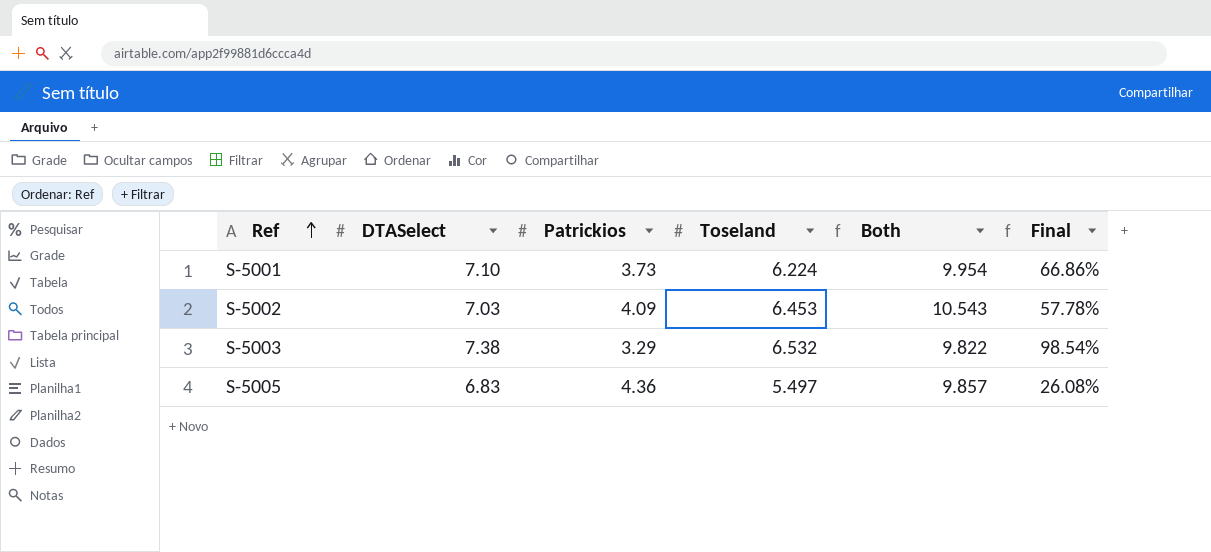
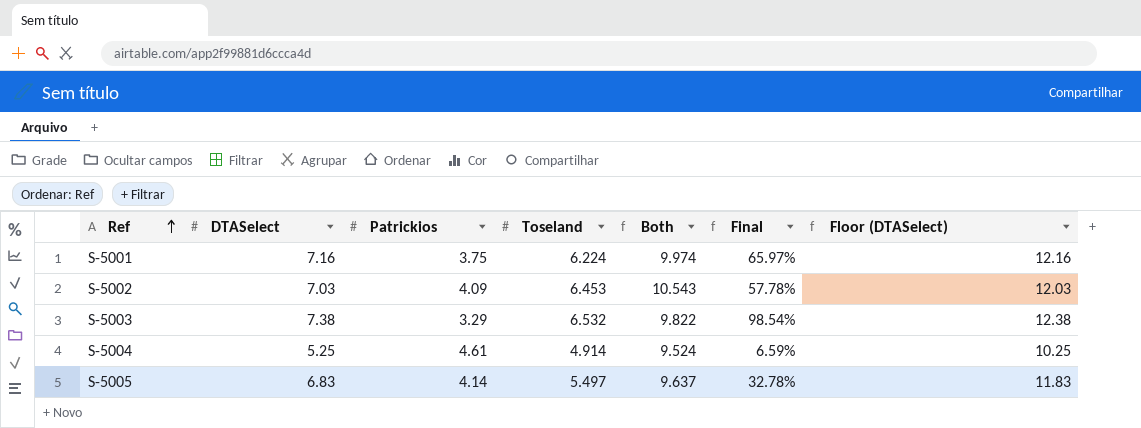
column Floor (DTASelect) | formula: none -> [DTASelect] + 5
S-5001 | DTASelect: 7.10 -> 7.16
S-5001 | Patrickios: 3.73 -> 3.75
S-5001 | Both: 9.954 -> 9.974
S-5001 | Final: 66.86% -> 65.97%
row S-5004: none -> 5.25 | 4.61 | 4.914 | 9.524 | 6.59% | 10.25
S-5005 | Patrickios: 4.36 -> 4.14
S-5005 | Both: 9.857 -> 9.637
S-5005 | Final: 26.08% -> 32.78%

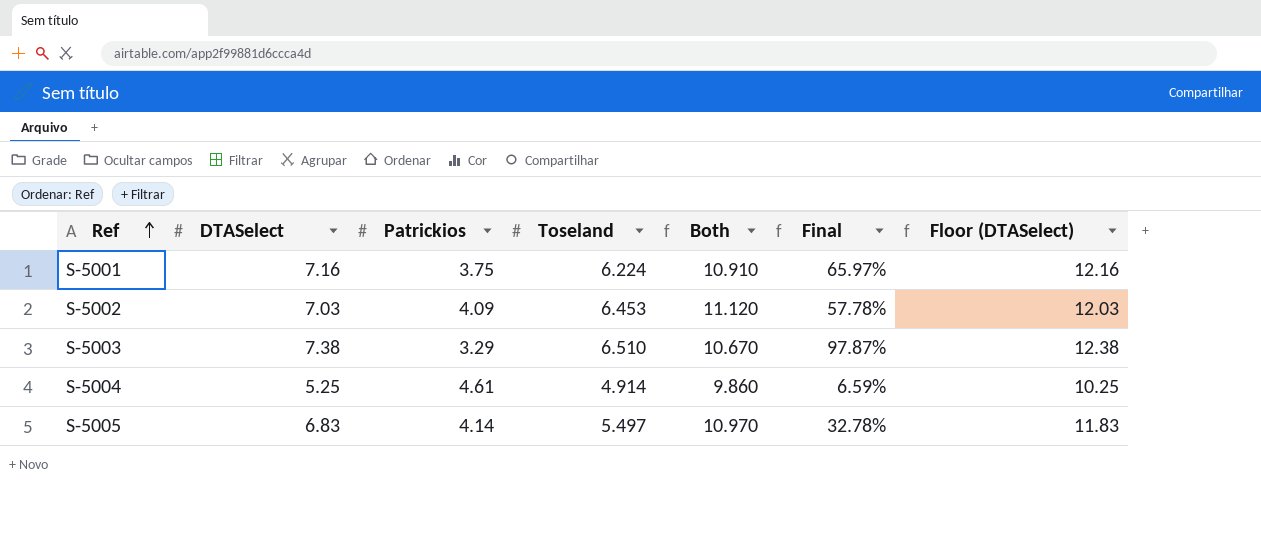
column Both | formula: [Patrickios] + [Toseland] -> [DTASelect] + [Patrickios]
S-5003 | Toseland: 6.532 -> 6.510
S-5003 | Final: 98.54% -> 97.87%

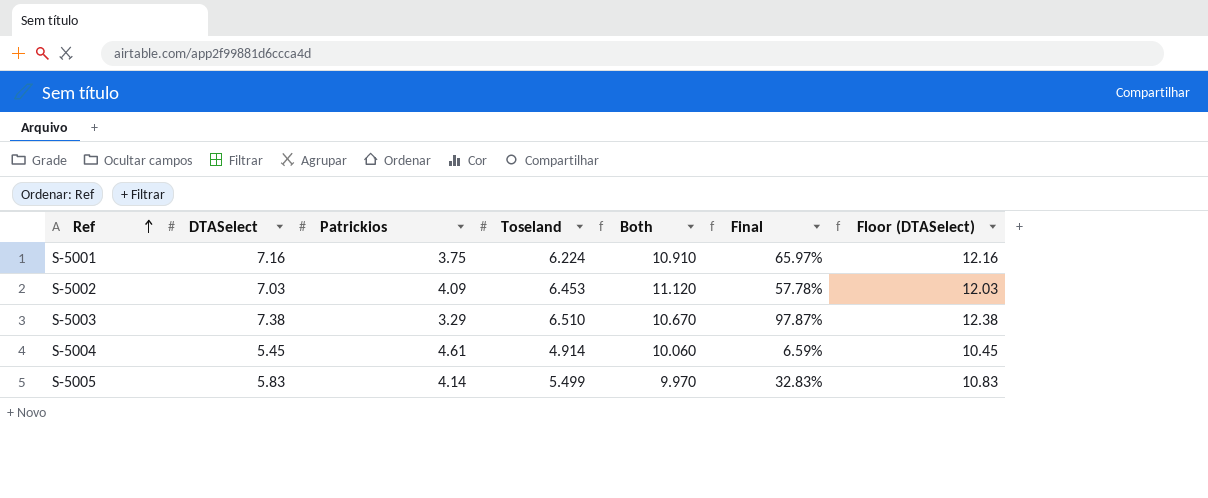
S-5004 | DTASelect: 5.25 -> 5.45
S-5004 | Both: 9.860 -> 10.060
S-5004 | Floor (DTASelect): 10.25 -> 10.45
S-5005 | DTASelect: 6.83 -> 5.83
S-5005 | Toseland: 5.497 -> 5.499
S-5005 | Both: 10.970 -> 9.970
S-5005 | Final: 32.78% -> 32.83%
S-5005 | Floor (DTASelect): 11.83 -> 10.83

